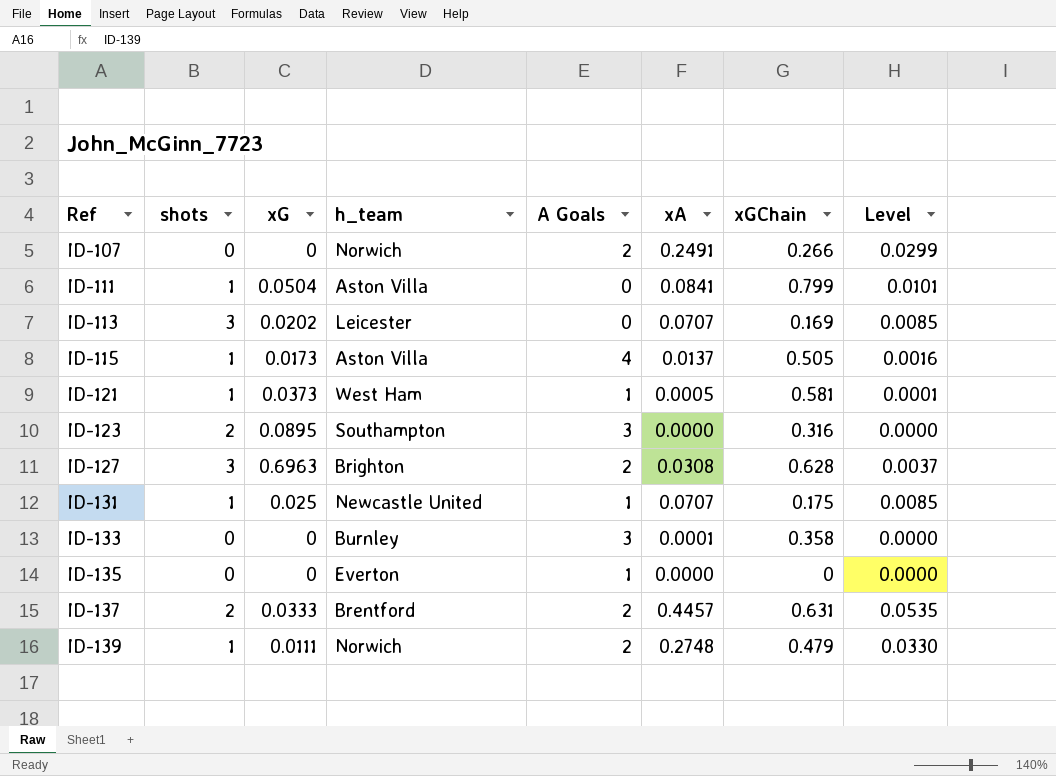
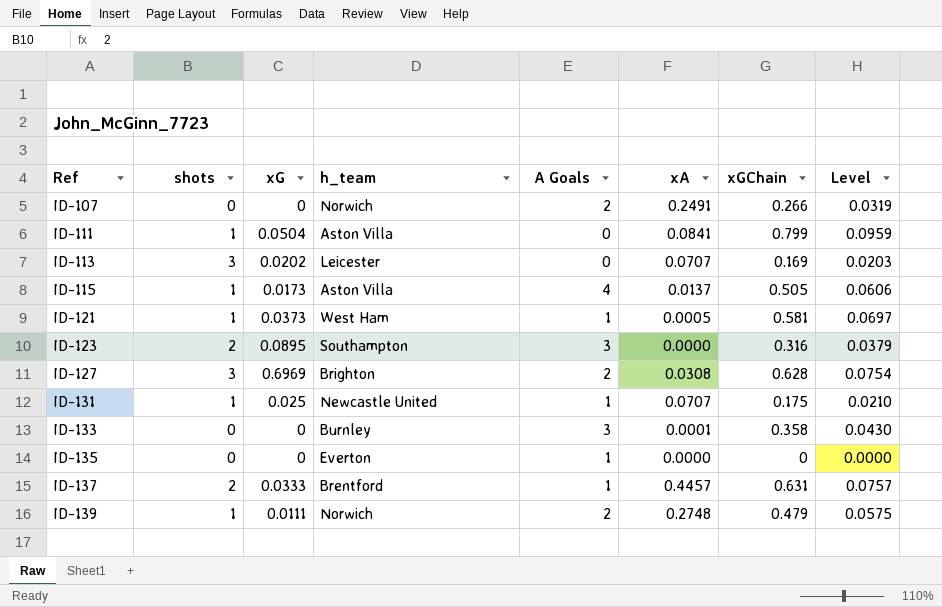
column Level | formula: [xA] * 0.12 -> [xGChain] * 0.12
ID-127 | xG: 0.6963 -> 0.6969
ID-137 | A Goals: 2 -> 1

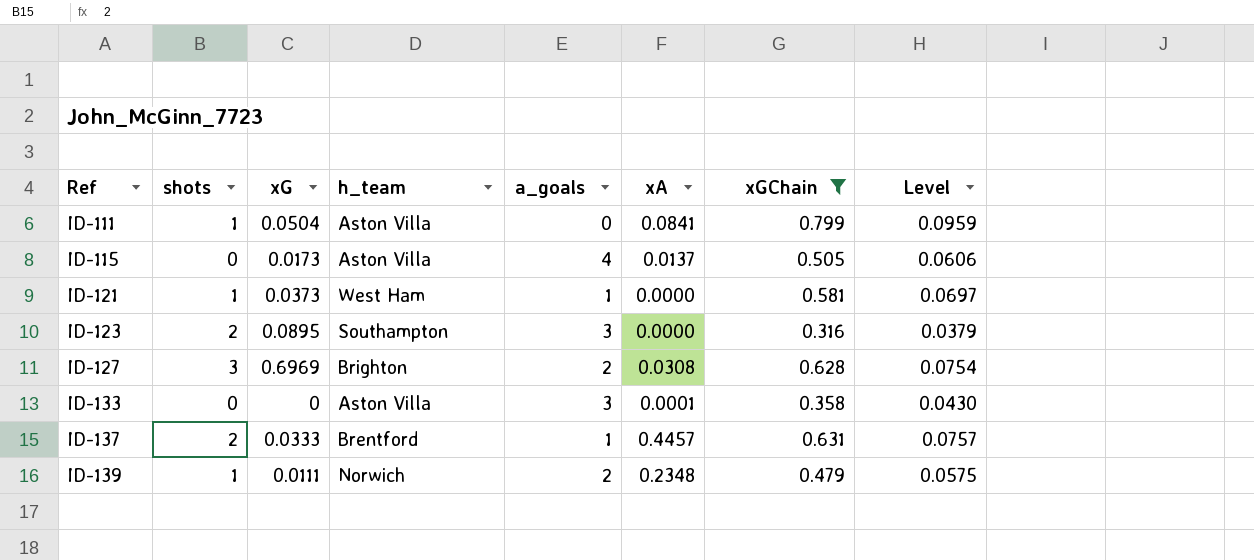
filter: none -> xGChain >= 0.316
column name: A Goals -> a_goals
ID-115 | shots: 1 -> 0
ID-121 | xA: 0.0005 -> 0.0000
ID-133 | h_team: Burnley -> Aston Villa
ID-139 | xA: 0.2748 -> 0.2348

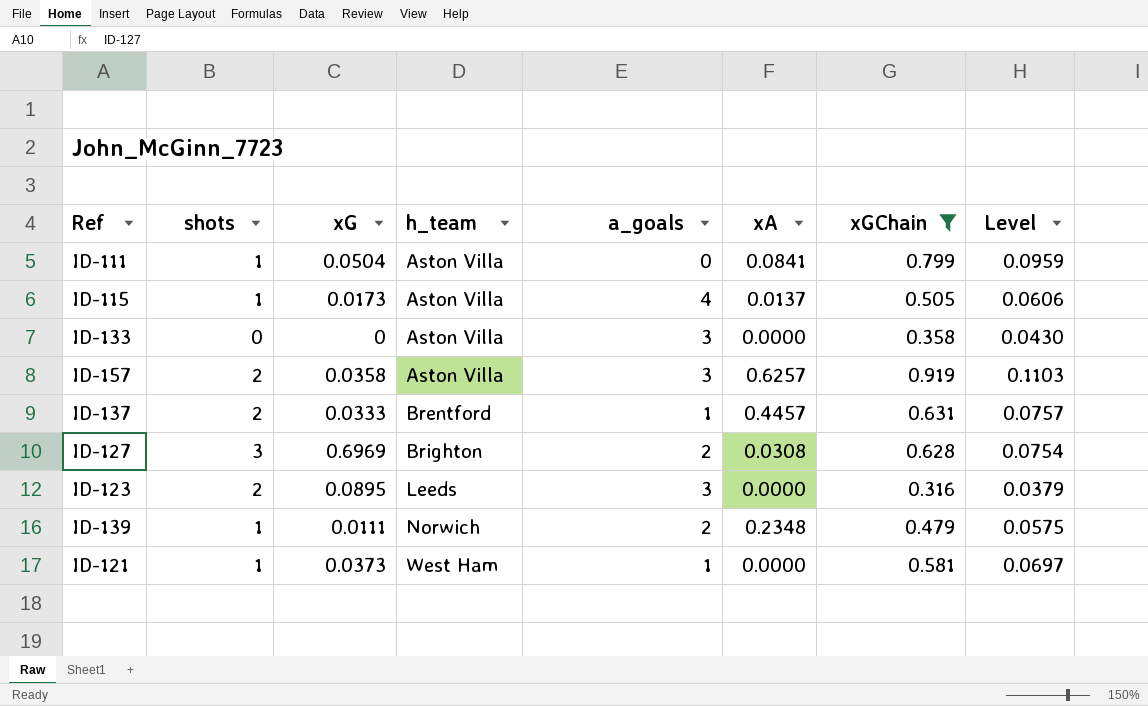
row order: Ref ascending -> h_team ascending
ID-115 | shots: 0 -> 1
ID-133 | xA: 0.0001 -> 0.0000
row ID-157: none -> 2 | 0.0358 | Aston Villa | 3 | 0.6257 | 0.919 | 0.1103
ID-123 | h_team: Southampton -> Leeds

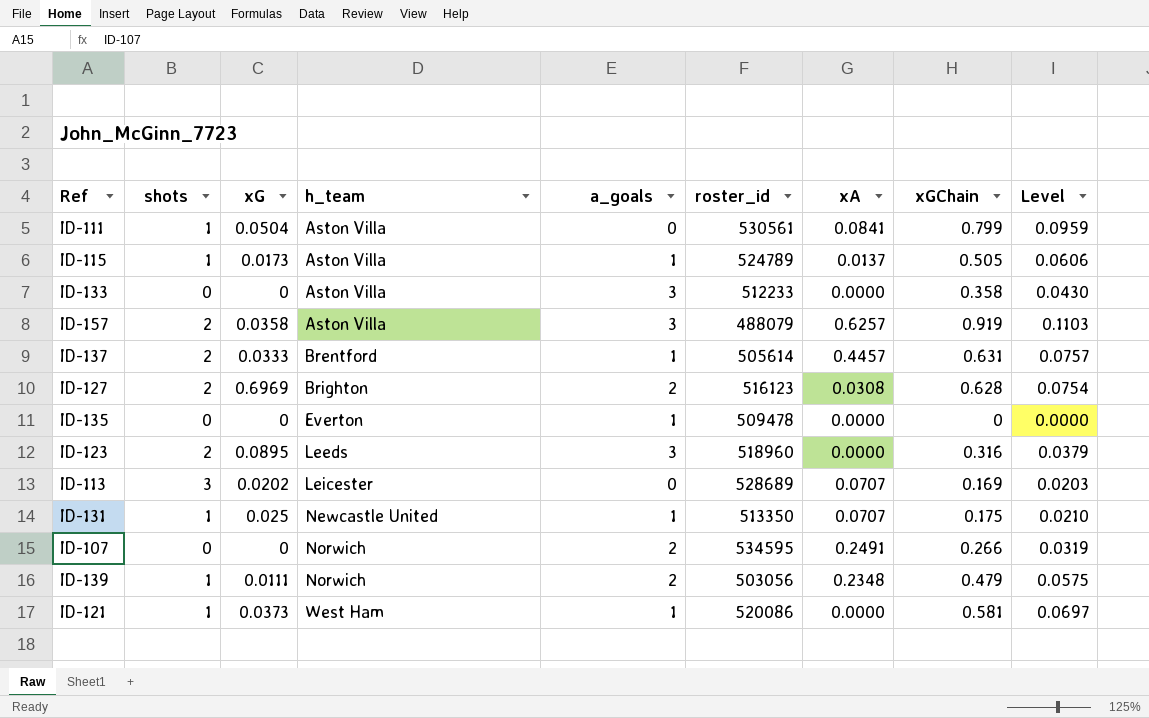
filter: xGChain >= 0.316 -> none
column roster_id | position: none -> 6
ID-115 | a_goals: 4 -> 1
ID-127 | shots: 3 -> 2

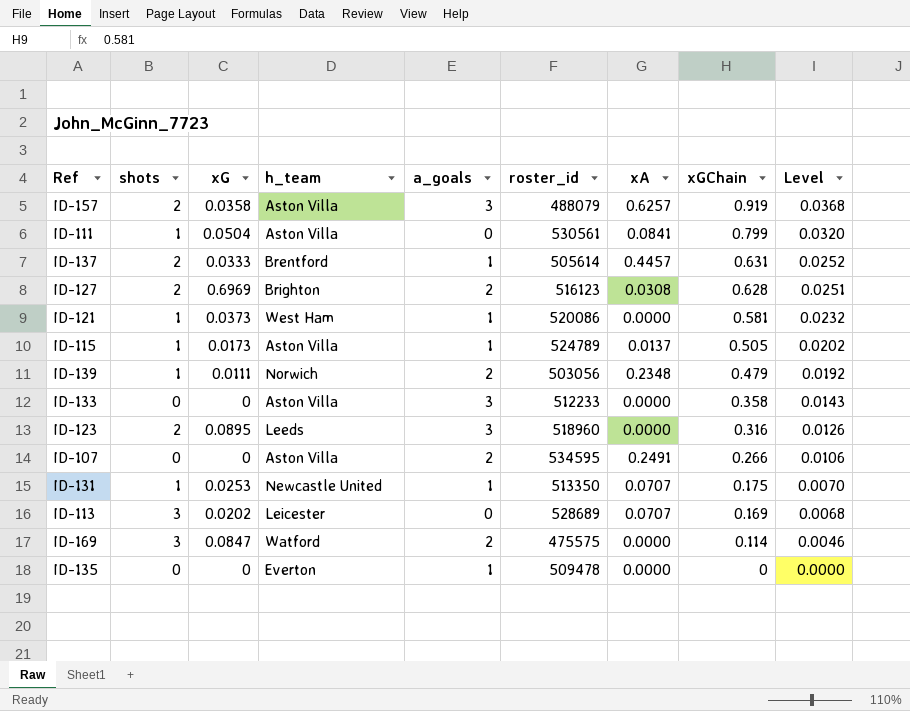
row order: h_team ascending -> xGChain descending
column Level | formula: [xGChain] * 0.12 -> [xGChain] * 0.04
ID-107 | h_team: Norwich -> Aston Villa
ID-131 | xG: 0.025 -> 0.0253
row ID-169: none -> 3 | 0.0847 | Watford | 2 | 475575 | 0.0000 | 0.114 | 0.0046

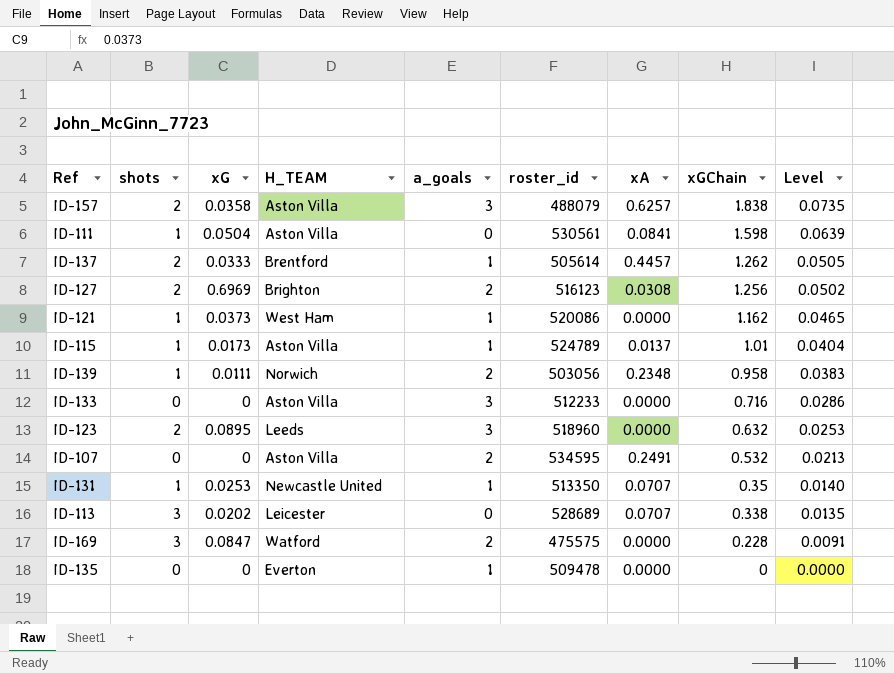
column name: h_team -> H_TEAM
ID-157 | xGChain: 0.919 -> 1.838
ID-157 | Level: 0.0368 -> 0.0735
ID-111 | xGChain: 0.799 -> 1.598
ID-111 | Level: 0.0320 -> 0.0639
ID-137 | xGChain: 0.631 -> 1.262
ID-137 | Level: 0.0252 -> 0.0505
ID-127 | xGChain: 0.628 -> 1.256
ID-127 | Level: 0.0251 -> 0.0502
ID-121 | xGChain: 0.581 -> 1.162
ID-121 | Level: 0.0232 -> 0.0465
ID-115 | xGChain: 0.505 -> 1.01
ID-115 | Level: 0.0202 -> 0.0404
ID-139 | xGChain: 0.479 -> 0.958
ID-139 | Level: 0.0192 -> 0.0383
ID-133 | xGChain: 0.358 -> 0.716
ID-133 | Level: 0.0143 -> 0.0286
ID-123 | xGChain: 0.316 -> 0.632
ID-123 | Level: 0.0126 -> 0.0253
ID-107 | xGChain: 0.266 -> 0.532
ID-107 | Level: 0.0106 -> 0.0213
ID-131 | xGChain: 0.175 -> 0.35
ID-131 | Level: 0.0070 -> 0.0140
ID-113 | xGChain: 0.169 -> 0.338
ID-113 | Level: 0.0068 -> 0.0135
ID-169 | xGChain: 0.114 -> 0.228
ID-169 | Level: 0.0046 -> 0.0091

